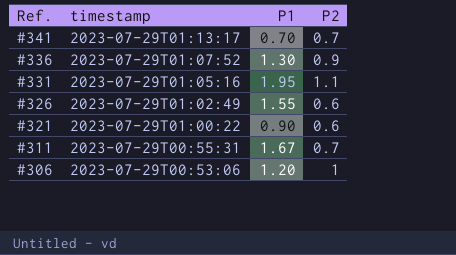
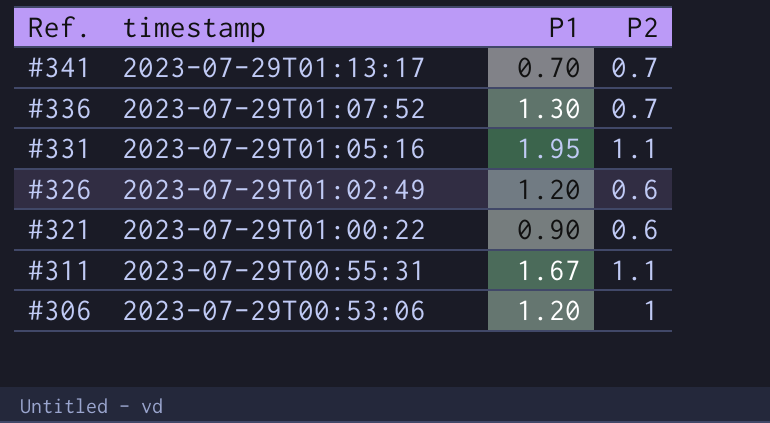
#336 | P2: 0.9 -> 0.7
#326 | P1: 1.55 -> 1.20
#311 | P2: 0.7 -> 1.1

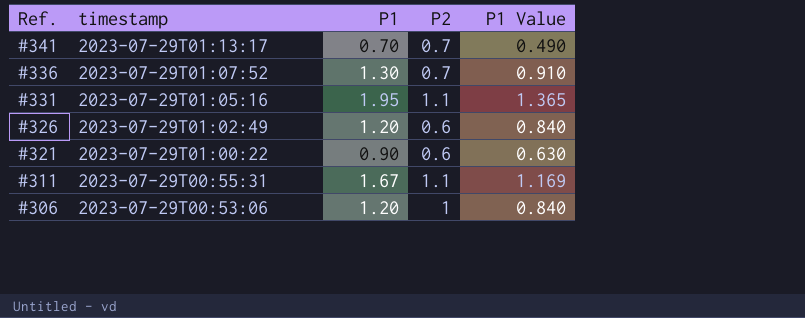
column P1 Value | formula: none -> [P1] * 0.7

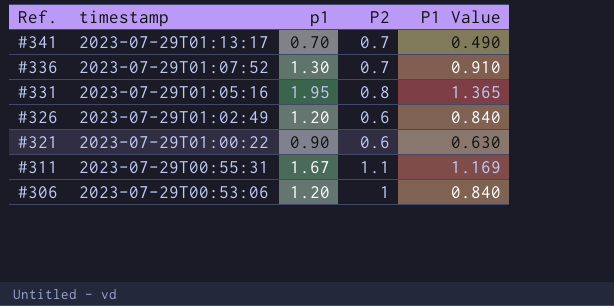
column name: P1 -> p1
#331 | P2: 1.1 -> 0.8

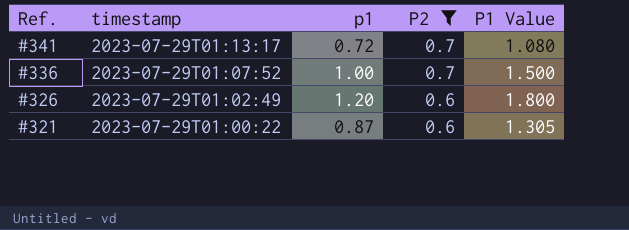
filter: none -> P2 <= 0.7
column P1 Value | formula: [p1] * 0.7 -> [p1] * 1.5
#341 | p1: 0.70 -> 0.72
#336 | p1: 1.30 -> 1.00
#321 | p1: 0.90 -> 0.87

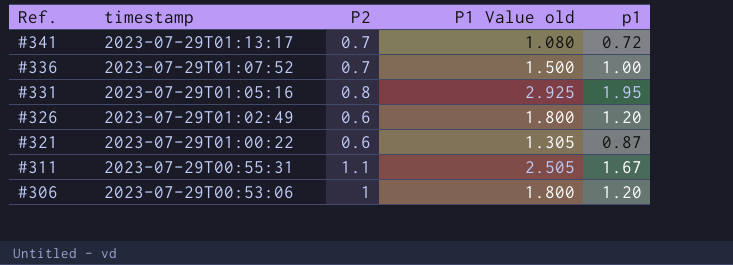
filter: P2 <= 0.7 -> none
column name: P1 Value -> P1 Value old
column p1 | position: 3 -> 5

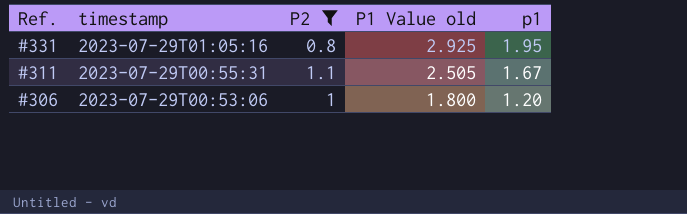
filter: none -> P2 >= 0.8

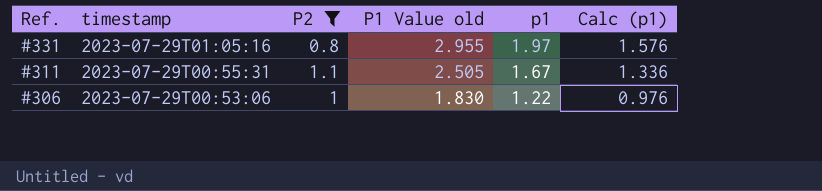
column Calc (p1) | formula: none -> [p1] * 0.8
#331 | P1 Value old: 2.925 -> 2.955
#331 | p1: 1.95 -> 1.97
#306 | P1 Value old: 1.800 -> 1.830
#306 | p1: 1.20 -> 1.22

